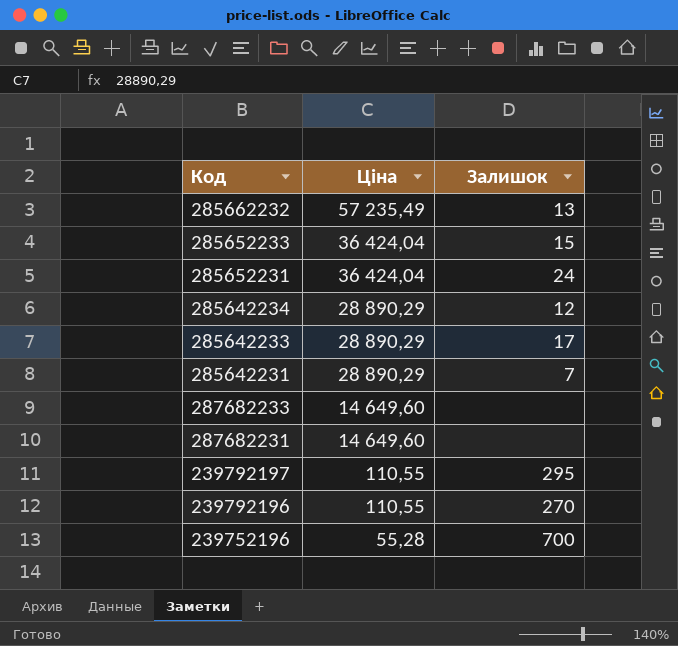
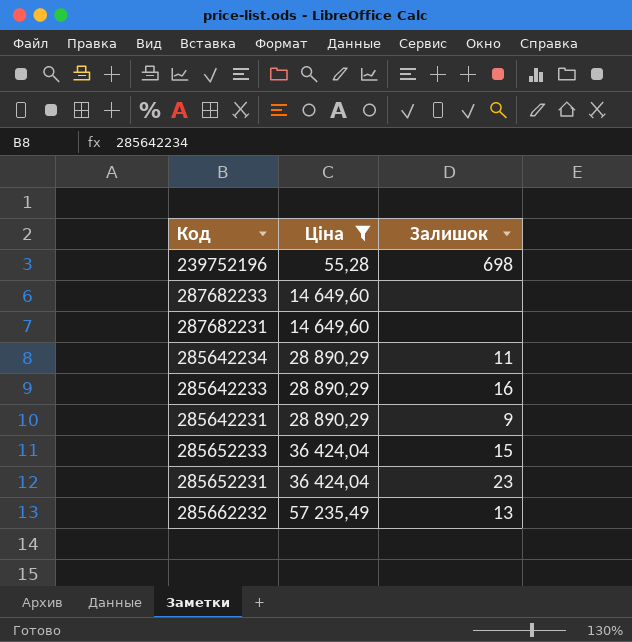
filter: none -> Ціна != 110,55
row order: Ціна descending -> Ціна ascending
239752196 | Залишок: 700 -> 698
285642234 | Залишок: 12 -> 11
285642233 | Залишок: 17 -> 16
285642231 | Залишок: 7 -> 9
285652231 | Залишок: 24 -> 23

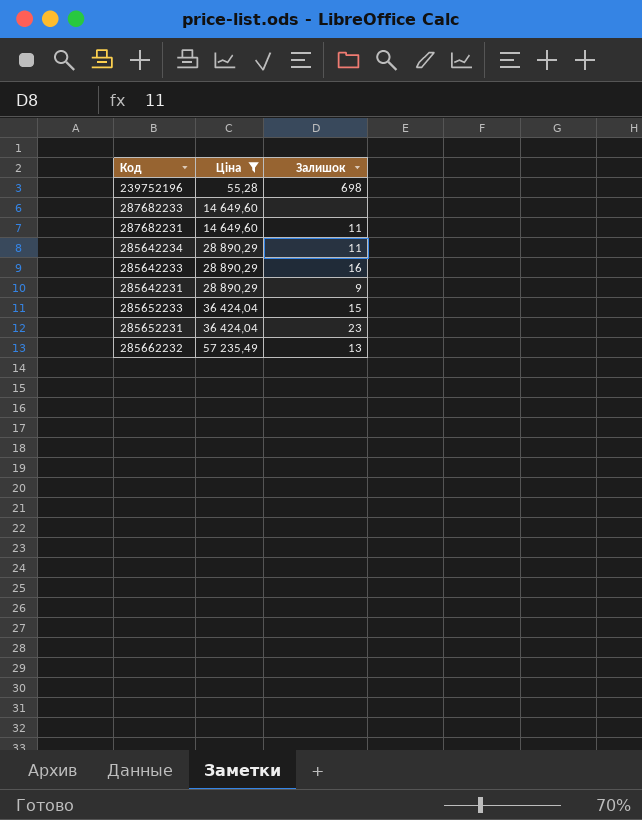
287682231 | Залишок: none -> 11

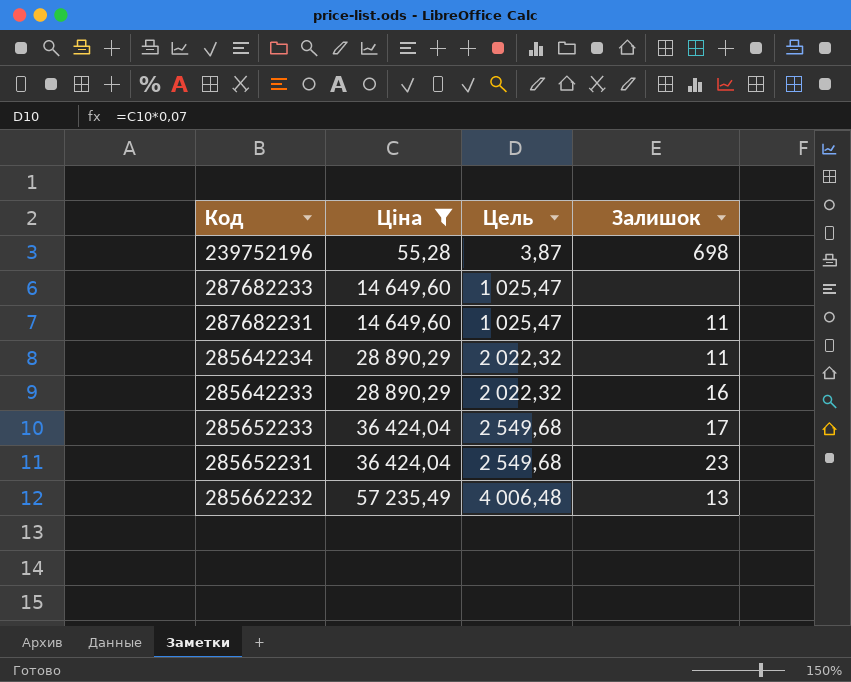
column Цель | formula: none -> [Ціна] * 0,07
row 285642231: 28 890,29 | 9 -> none
285652233 | Залишок: 15 -> 17

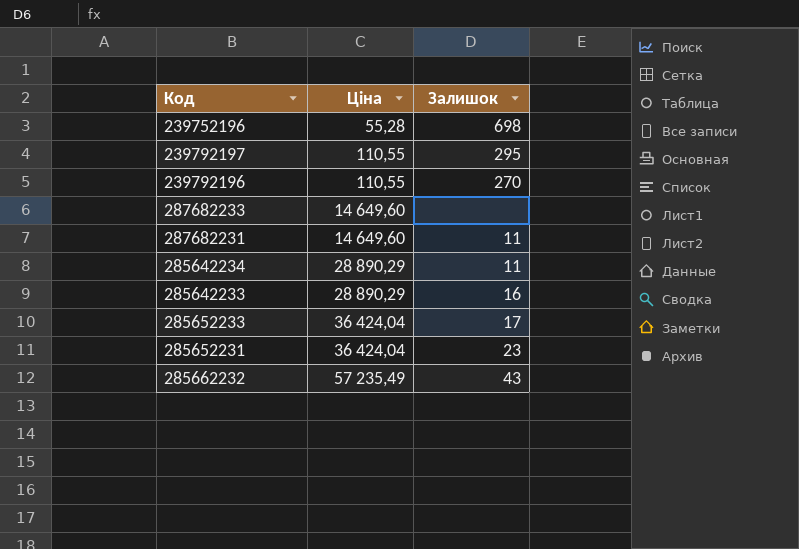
filter: Ціна != 110,55 -> none
column Цель | formula: [Ціна] * 0,07 -> none
285662232 | Залишок: 13 -> 43

